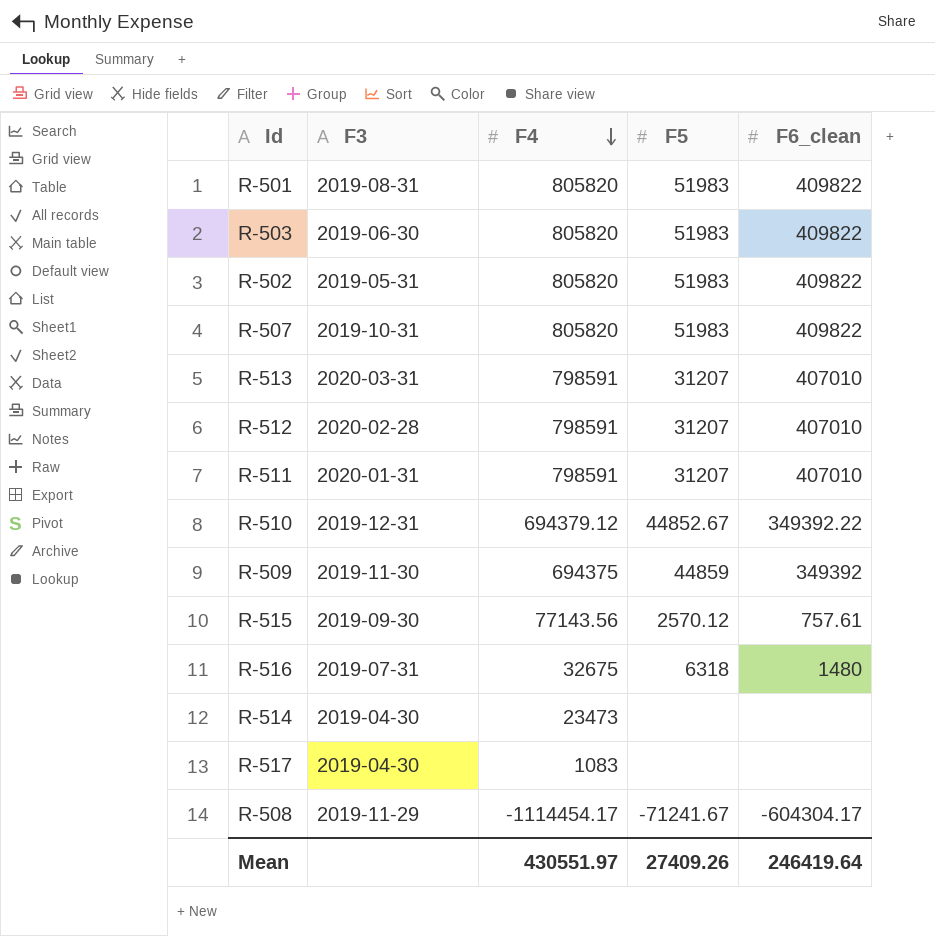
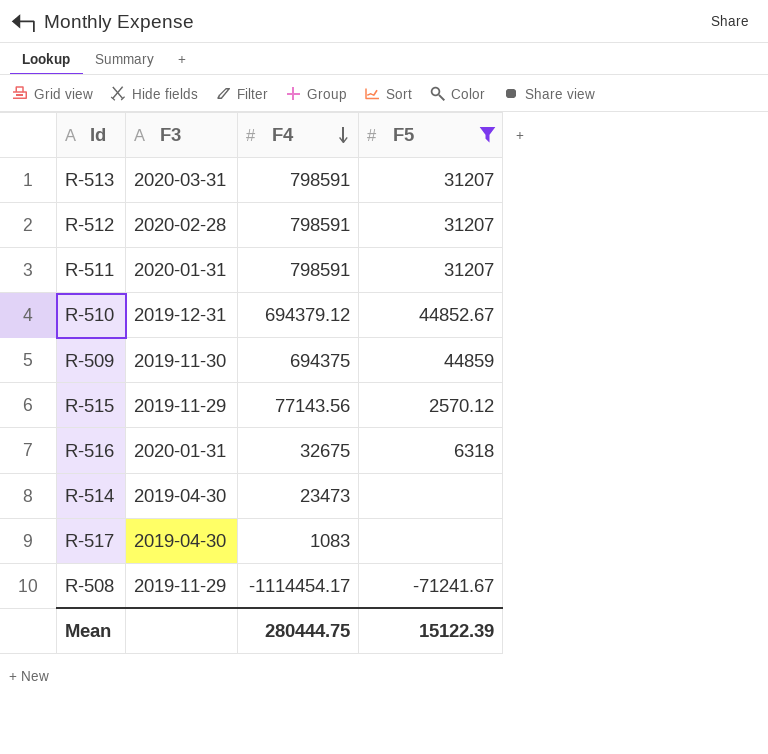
filter: none -> F5 != 51983
column F6_clean | position: 5 -> none
R-515 | F3: 2019-09-30 -> 2019-11-29
R-516 | F3: 2019-07-31 -> 2020-01-31
Mean | F4: 430551.97 -> 280444.75
Mean | F5: 27409.26 -> 15122.39

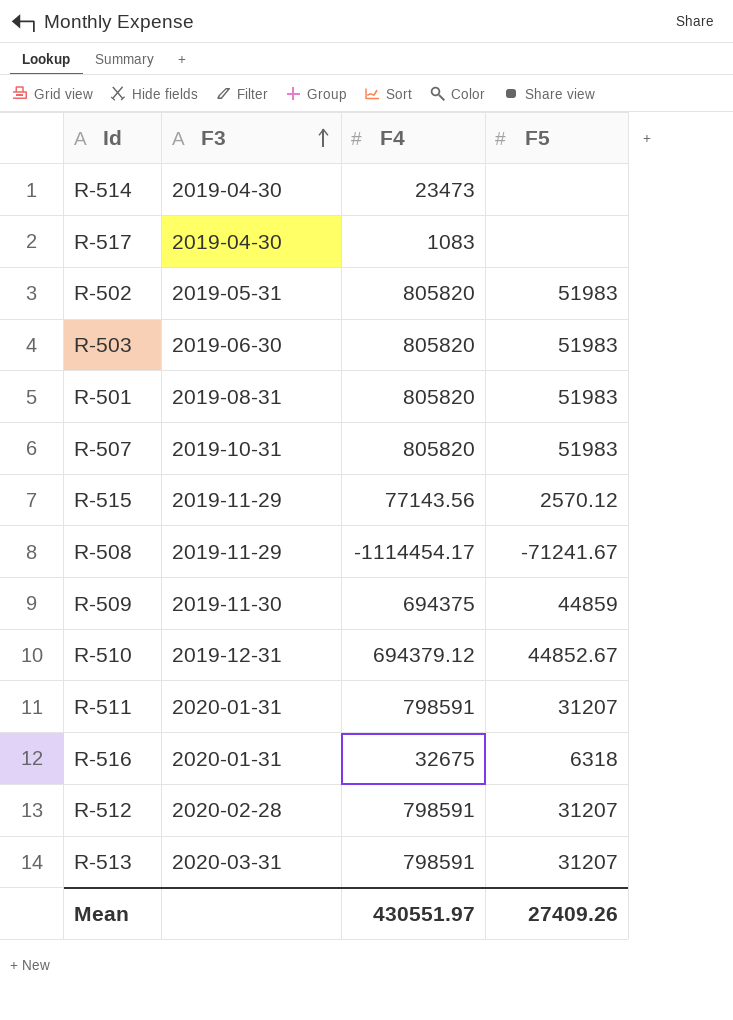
filter: F5 != 51983 -> none
row order: F4 descending -> F3 ascending
Mean | F4: 280444.75 -> 430551.97
Mean | F5: 15122.39 -> 27409.26

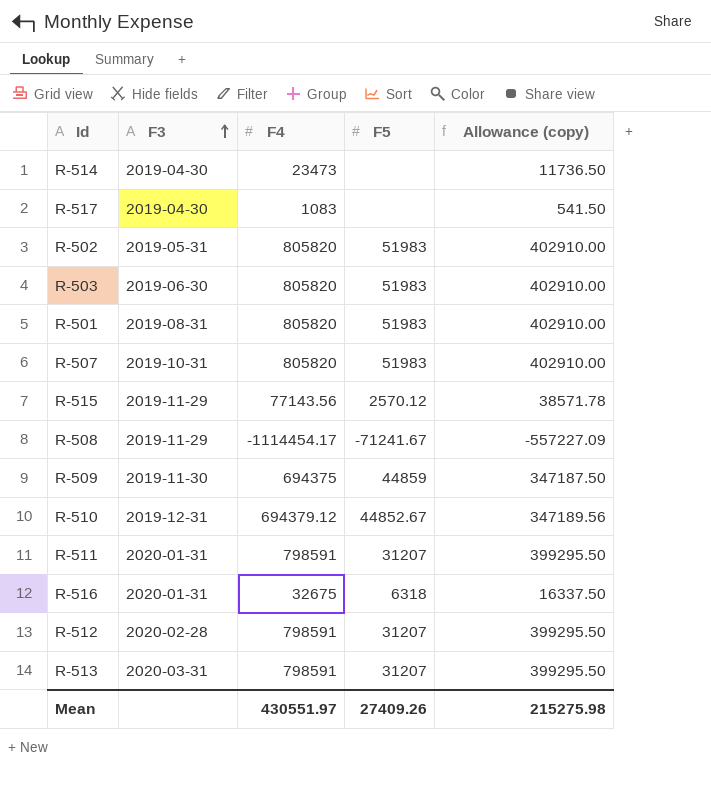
column Allowance (copy) | formula: none -> [F4] * 0.5

